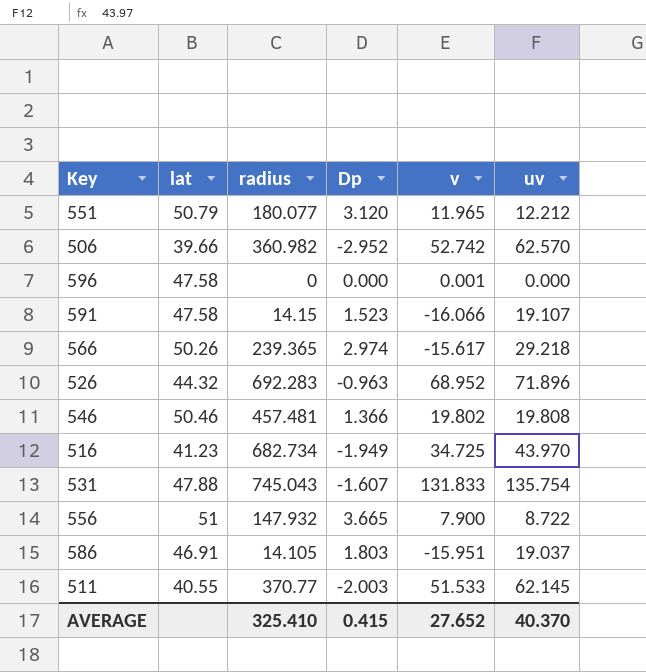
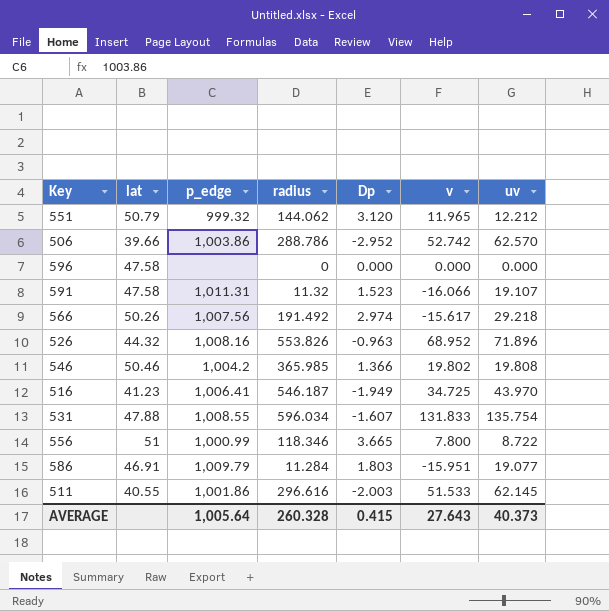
column p_edge | position: none -> 3
551 | radius: 180.077 -> 144.062
506 | radius: 360.982 -> 288.786
596 | v: 0.001 -> 0.000
591 | radius: 14.15 -> 11.32
566 | radius: 239.365 -> 191.492
526 | radius: 692.283 -> 553.826
546 | radius: 457.481 -> 365.985
516 | radius: 682.734 -> 546.187
531 | radius: 745.043 -> 596.034
556 | radius: 147.932 -> 118.346
556 | v: 7.900 -> 7.800
586 | radius: 14.105 -> 11.284
586 | uv: 19.037 -> 19.077
511 | radius: 370.77 -> 296.616
AVERAGE | radius: 325.410 -> 260.328
AVERAGE | v: 27.652 -> 27.643
AVERAGE | uv: 40.370 -> 40.373

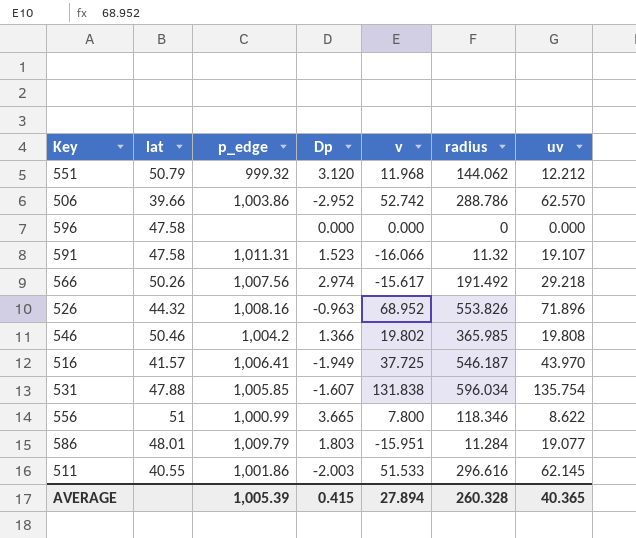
column radius | position: 4 -> 6
551 | v: 11.965 -> 11.968
516 | lat: 41.23 -> 41.57
516 | v: 34.725 -> 37.725
531 | p_edge: 1,008.55 -> 1,005.85
531 | v: 131.833 -> 131.838
556 | uv: 8.722 -> 8.622
586 | lat: 46.91 -> 48.01
AVERAGE | p_edge: 1,005.64 -> 1,005.39
AVERAGE | v: 27.643 -> 27.894
AVERAGE | uv: 40.373 -> 40.365

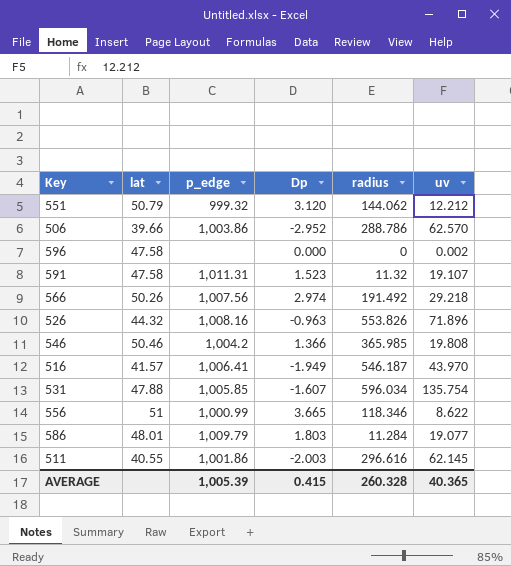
column v | position: 5 -> none
596 | uv: 0.000 -> 0.002

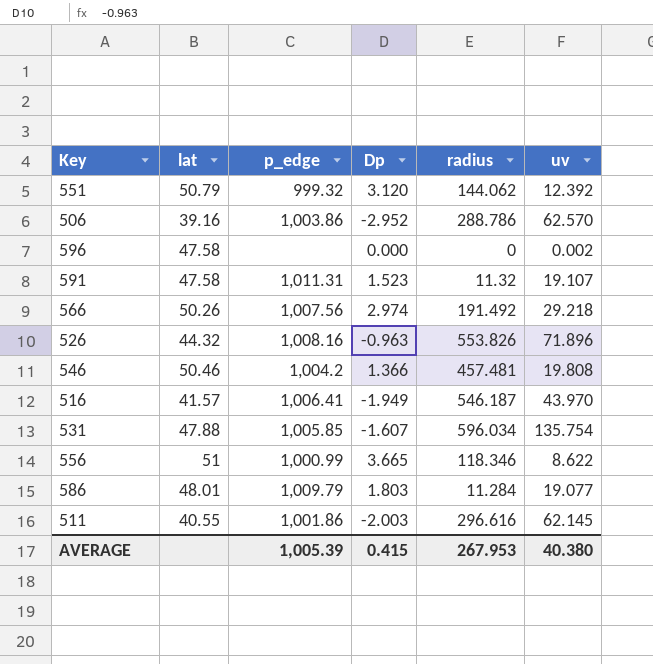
551 | uv: 12.212 -> 12.392
506 | lat: 39.66 -> 39.16
546 | radius: 365.985 -> 457.481
AVERAGE | radius: 260.328 -> 267.953
AVERAGE | uv: 40.365 -> 40.380

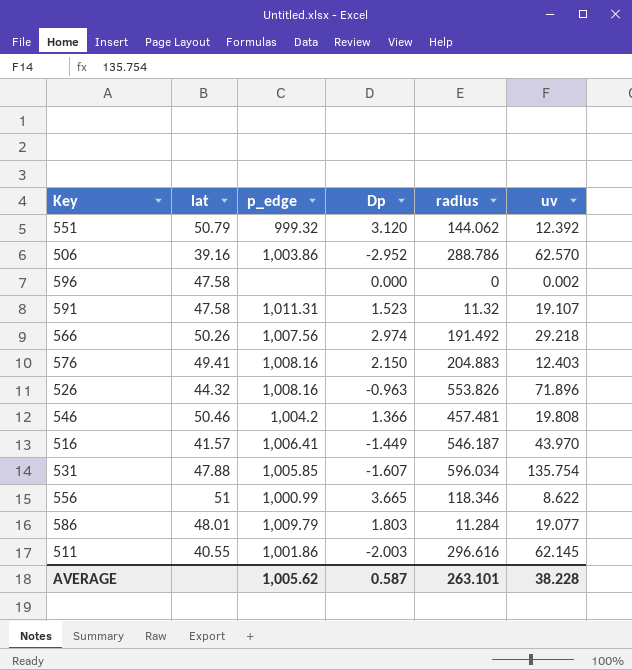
row 576: none -> 49.41 | 1,008.16 | 2.150 | 204.883 | 12.403
516 | Dp: -1.949 -> -1.449
AVERAGE | p_edge: 1,005.39 -> 1,005.62
AVERAGE | Dp: 0.415 -> 0.587
AVERAGE | radius: 267.953 -> 263.101
AVERAGE | uv: 40.380 -> 38.228

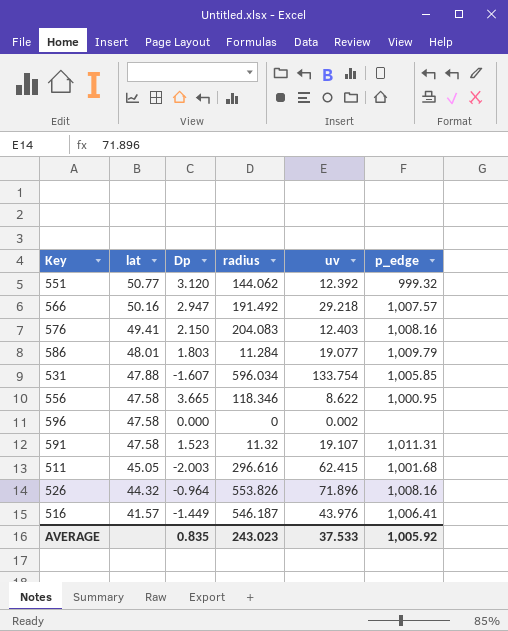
row order: none -> lat descending
column p_edge | position: 3 -> 6
row 506: 39.16 | 1,003.86 | -2.952 | 288.786 | 62.570 -> none
row 546: 50.46 | 1,004.2 | 1.366 | 457.481 | 19.808 -> none
551 | lat: 50.79 -> 50.77
566 | lat: 50.26 -> 50.16
566 | Dp: 2.974 -> 2.947
566 | p_edge: 1,007.56 -> 1,007.57
576 | radius: 204.883 -> 204.083
531 | uv: 135.754 -> 133.754
556 | lat: 51 -> 47.58
556 | p_edge: 1,000.99 -> 1,000.95
511 | lat: 40.55 -> 45.05
511 | uv: 62.145 -> 62.415
511 | p_edge: 1,001.86 -> 1,001.68
526 | Dp: -0.963 -> -0.964
516 | uv: 43.970 -> 43.976
AVERAGE | Dp: 0.587 -> 0.835
AVERAGE | radius: 263.101 -> 243.023
AVERAGE | uv: 38.228 -> 37.533
AVERAGE | p_edge: 1,005.62 -> 1,005.92

